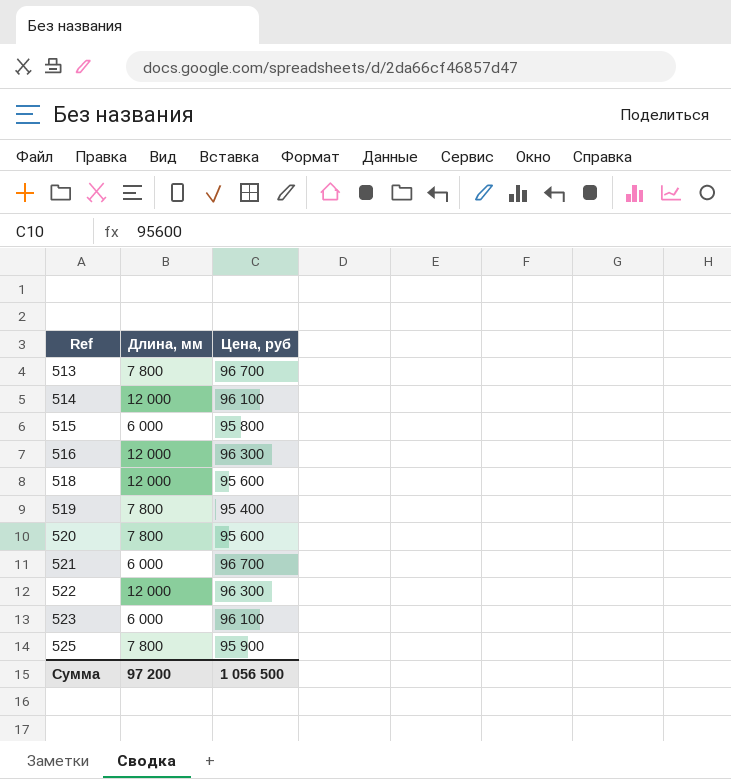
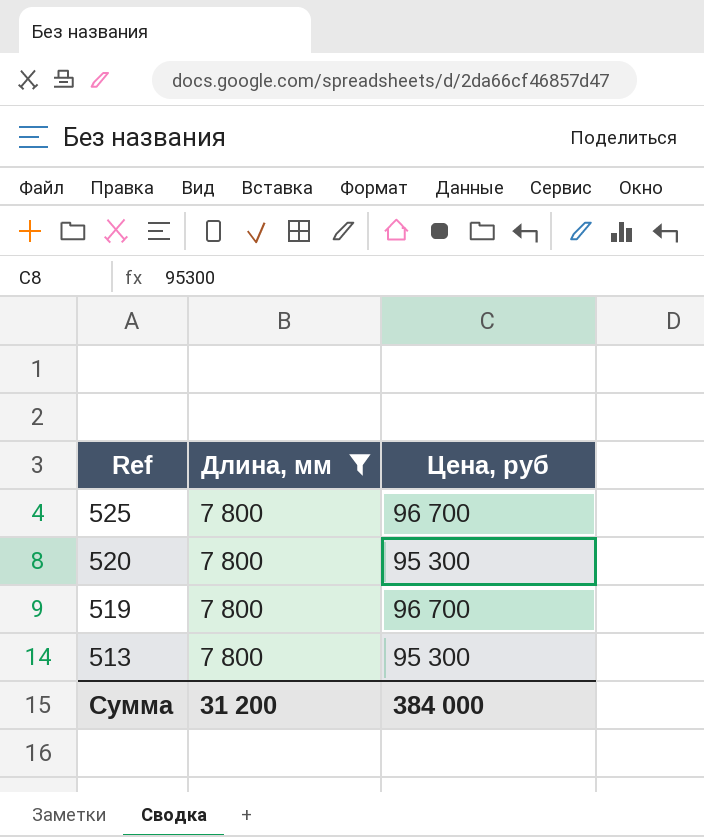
filter: none -> Длина, мм = 7 800
row order: Ref ascending -> Ref descending
525 | Цена, руб: 95 900 -> 96 700
520 | Цена, руб: 95 600 -> 95 300
519 | Цена, руб: 95 400 -> 96 700
513 | Цена, руб: 96 700 -> 95 300
Сумма | Длина, мм: 97 200 -> 31 200
Сумма | Цена, руб: 1 056 500 -> 384 000

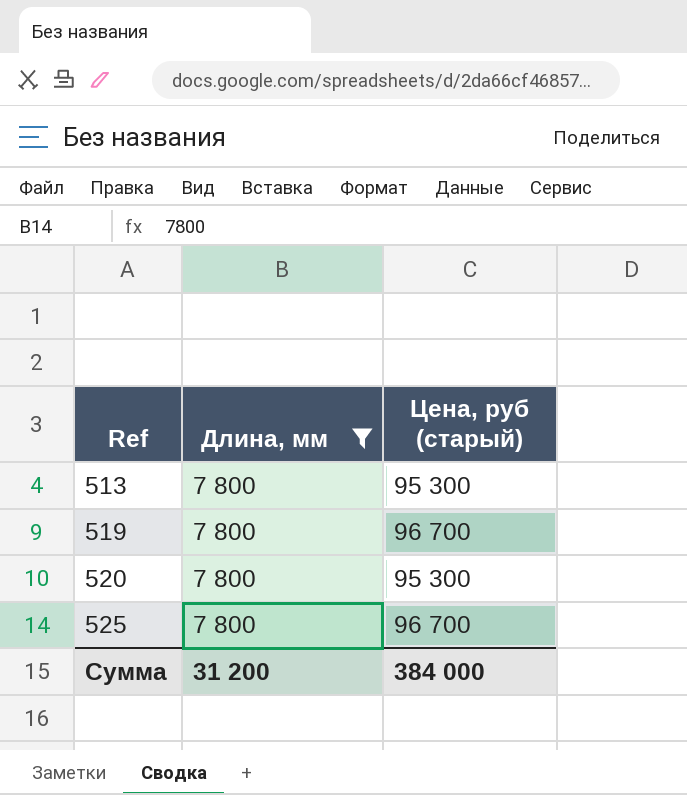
row order: Ref descending -> Ref ascending
column name: Цена, руб -> Цена, руб (старый)

